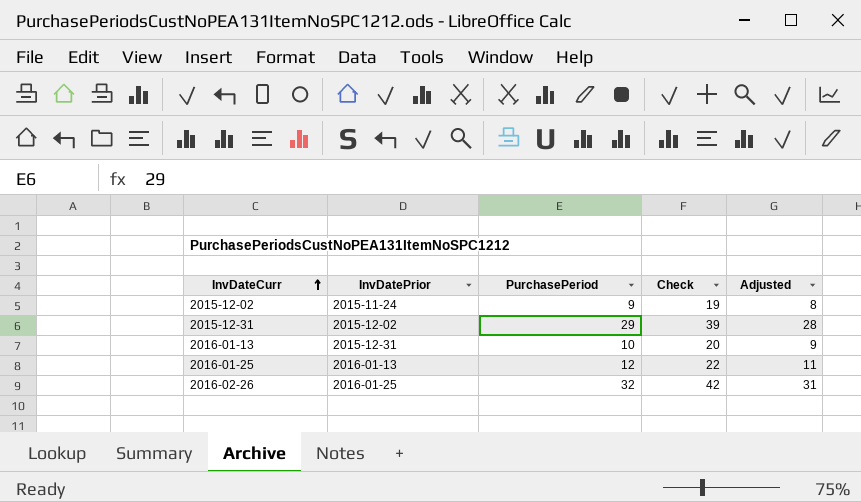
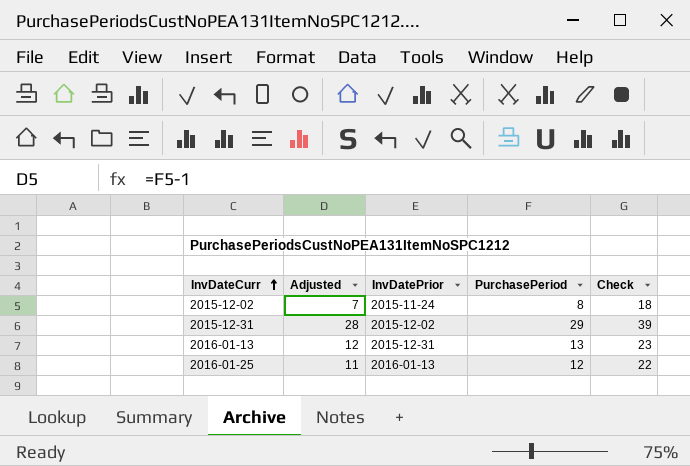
column Adjusted | position: 5 -> 2
row 2016-02-26: 2016-01-25 | 32 | 42 | 31 -> none
2015-12-02 | Adjusted: 8 -> 7
2015-12-02 | PurchasePeriod: 9 -> 8
2015-12-02 | Check: 19 -> 18
2016-01-13 | Adjusted: 9 -> 12
2016-01-13 | PurchasePeriod: 10 -> 13
2016-01-13 | Check: 20 -> 23

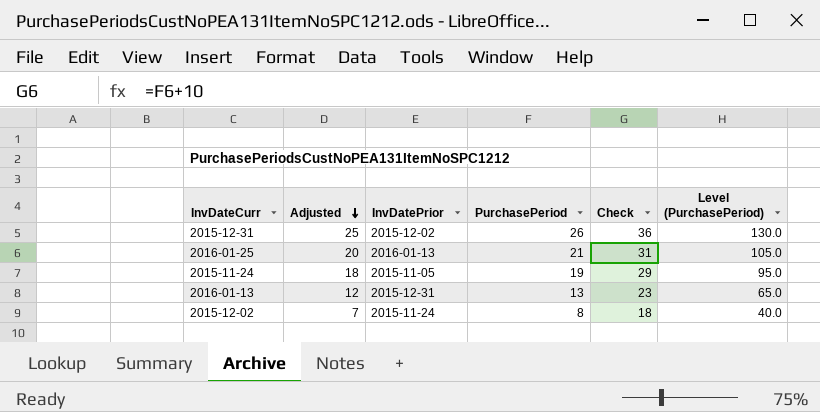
row order: InvDateCurr ascending -> Adjusted descending
column Level (PurchasePeriod) | formula: none -> [PurchasePeriod] * 5
2015-12-31 | Adjusted: 28 -> 25
2015-12-31 | PurchasePeriod: 29 -> 26
2015-12-31 | Check: 39 -> 36
2016-01-25 | Adjusted: 11 -> 20
2016-01-25 | PurchasePeriod: 12 -> 21
2016-01-25 | Check: 22 -> 31
row 2015-11-24: none -> 18 | 2015-11-05 | 19 | 29 | 95.0

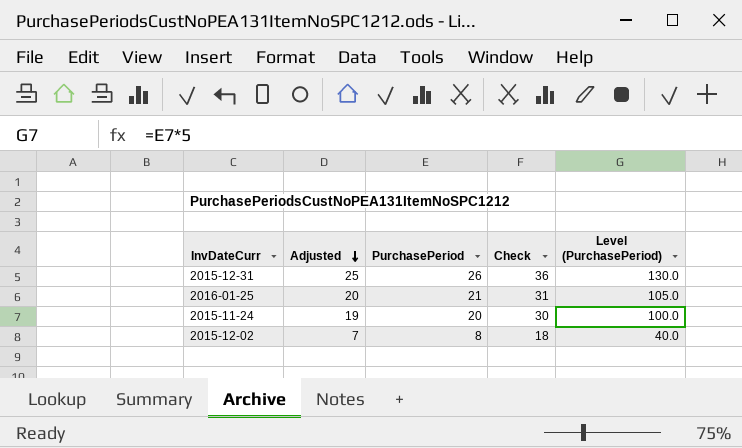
column InvDatePrior | position: 3 -> none
row 2016-01-13: 12 | 2015-12-31 | 13 | 23 | 65.0 -> none
2015-11-24 | Adjusted: 18 -> 19
2015-11-24 | PurchasePeriod: 19 -> 20
2015-11-24 | Check: 29 -> 30
2015-11-24 | Level (PurchasePeriod): 95.0 -> 100.0

